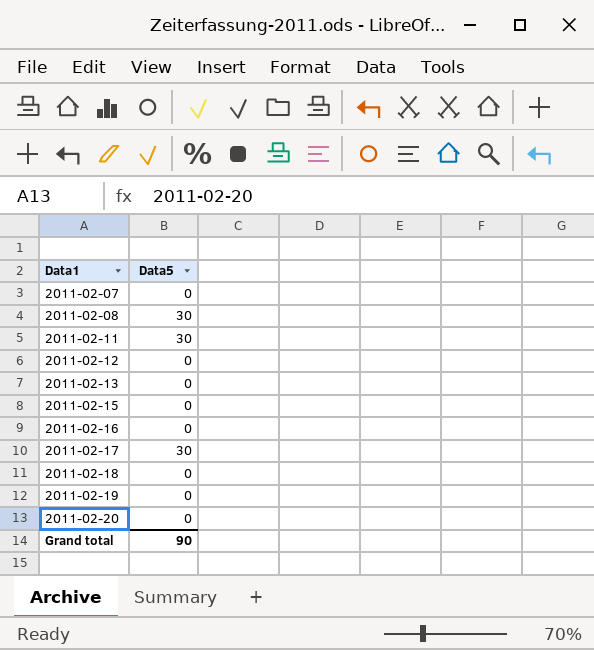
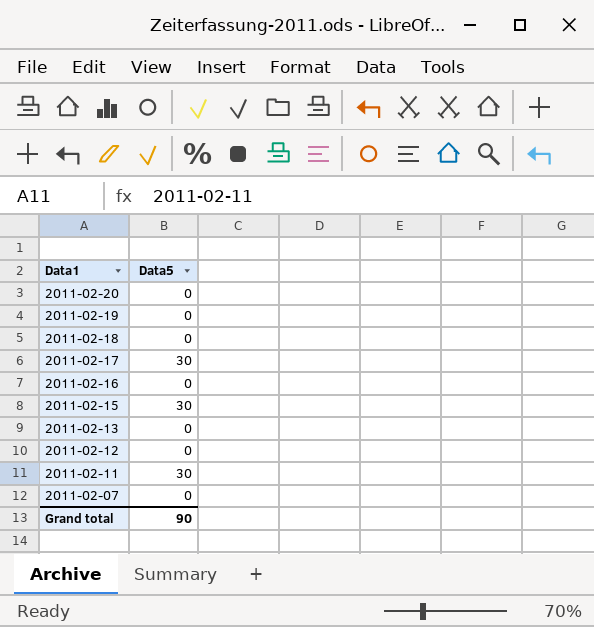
row order: Data1 ascending -> Data1 descending
row 2011-02-08: 30 -> none
2011-02-15 | Data5: 0 -> 30

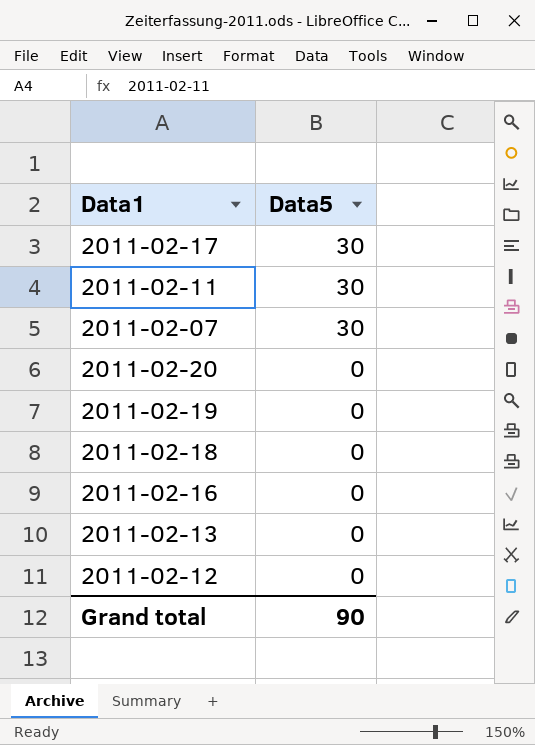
row order: Data1 descending -> Data5 descending
row 2011-02-15: 30 -> none
2011-02-07 | Data5: 0 -> 30

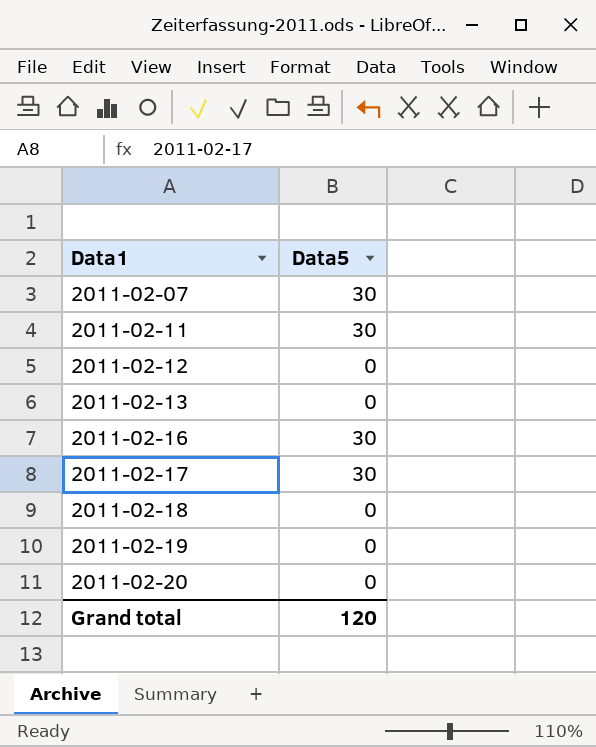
row order: Data5 descending -> Data1 ascending
2011-02-16 | Data5: 0 -> 30
Grand total | Data5: 90 -> 120

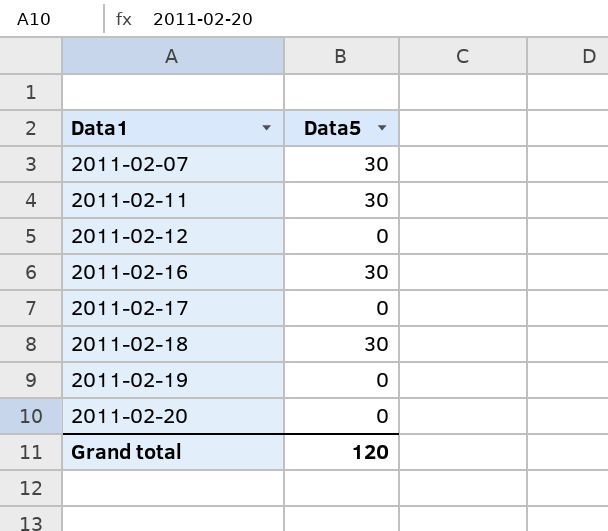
row 2011-02-13: 0 -> none
2011-02-17 | Data5: 30 -> 0
2011-02-18 | Data5: 0 -> 30

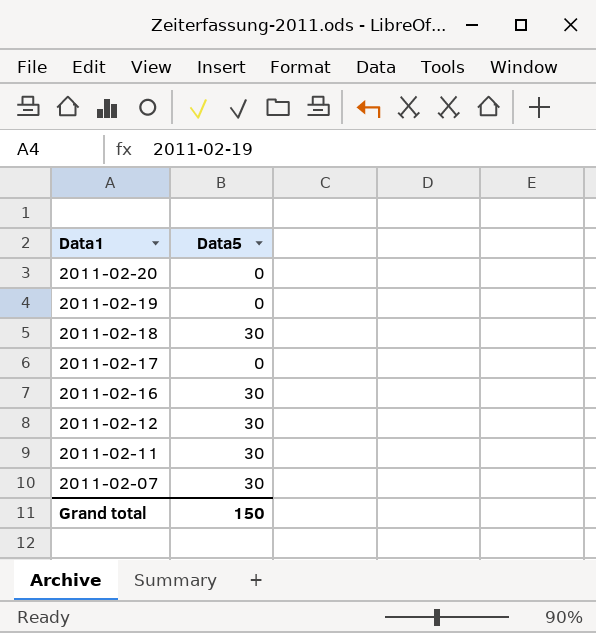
row order: Data1 ascending -> Data1 descending
2011-02-12 | Data5: 0 -> 30
Grand total | Data5: 120 -> 150

